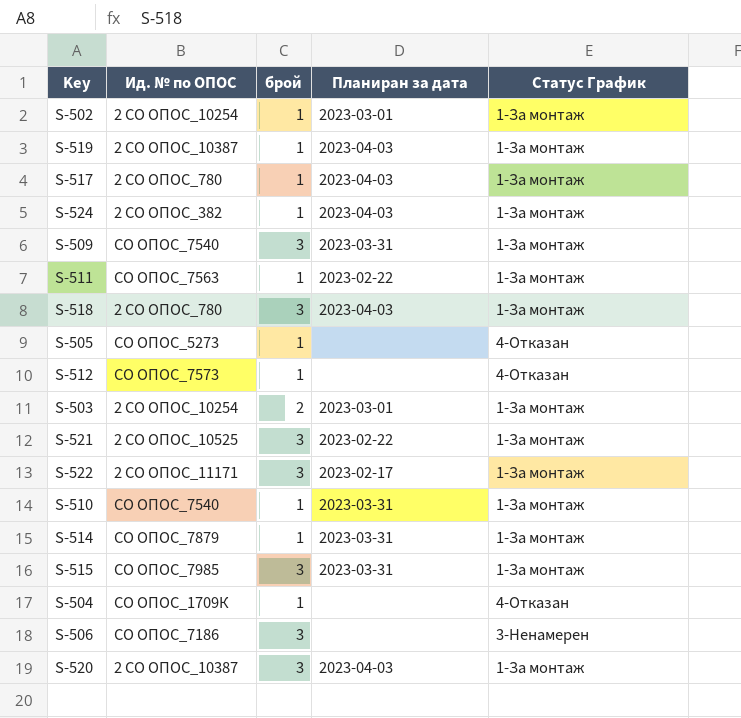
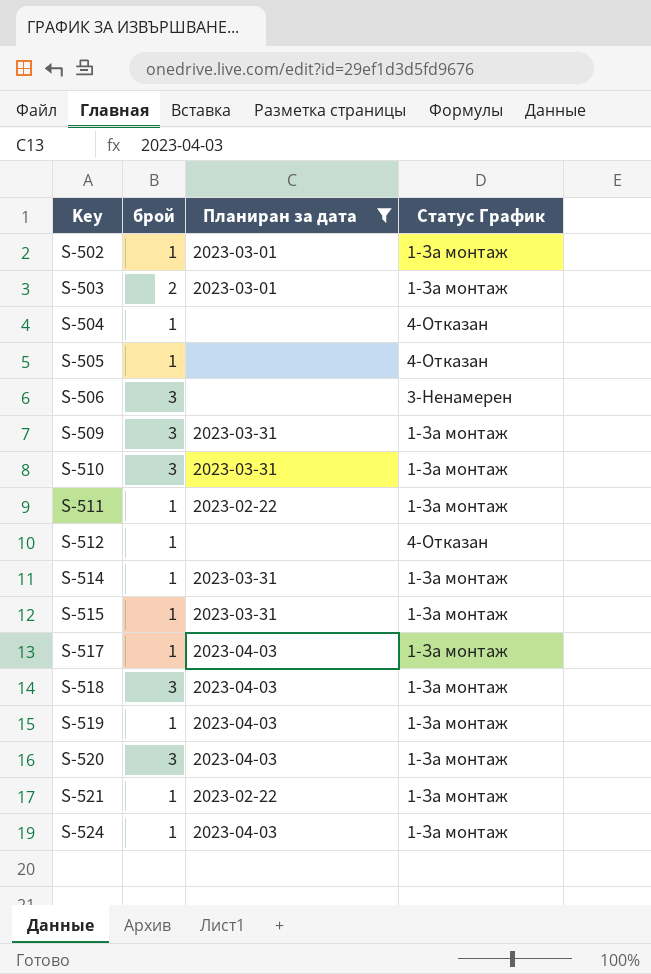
filter: none -> Планиран за дата != 2023-02-17
row order: none -> Key ascending
column Ид. № по ОПОС | position: 2 -> none
S-510 | брой: 1 -> 3
S-515 | брой: 3 -> 1
S-521 | брой: 3 -> 1

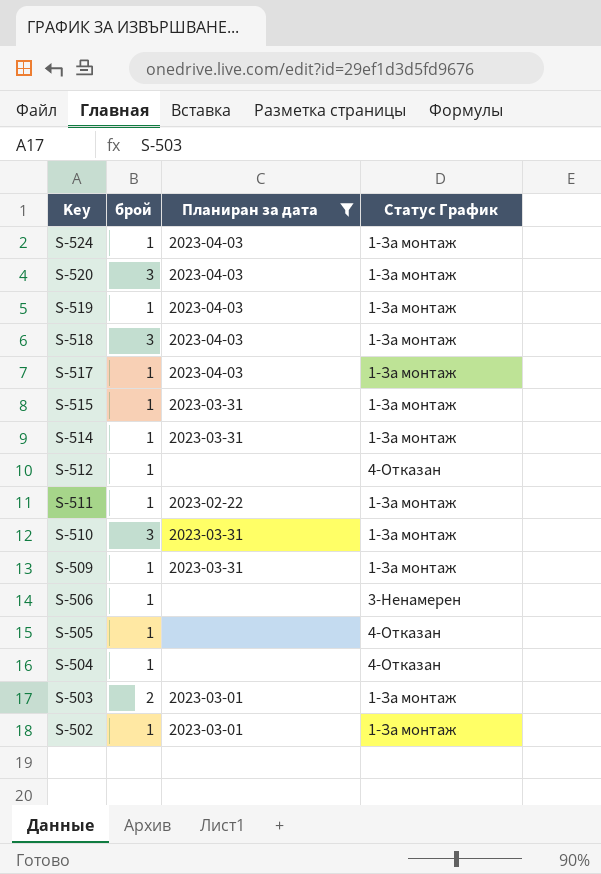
row order: Key ascending -> Key descending
row S-521: 1 | 2023-02-22 | 1-За монтаж -> none
S-509 | брой: 3 -> 1
S-506 | брой: 3 -> 1

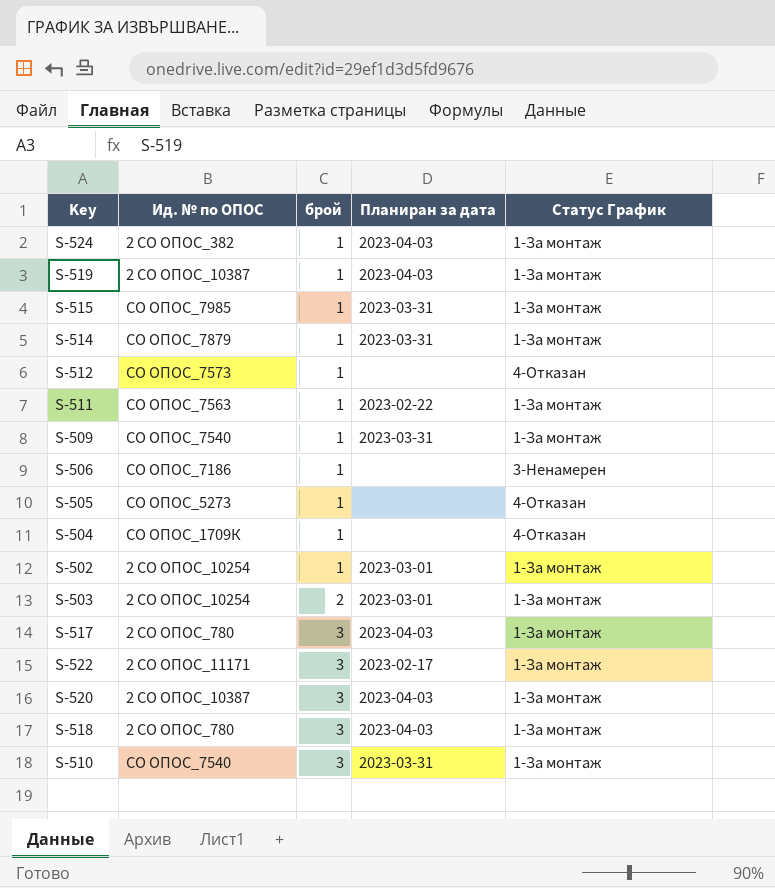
filter: Планиран за дата != 2023-02-17 -> none
row order: Key descending -> брой ascending
column Ид. № по ОПОС | position: none -> 2
S-517 | брой: 1 -> 3

